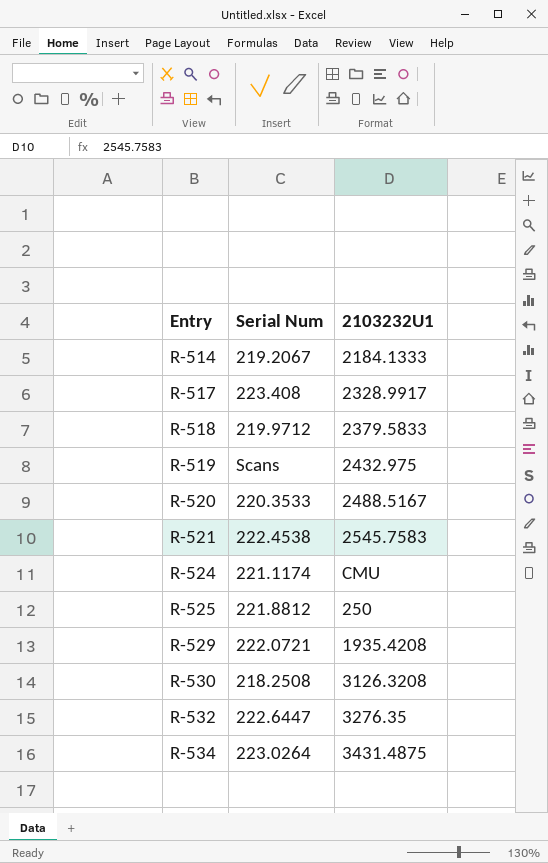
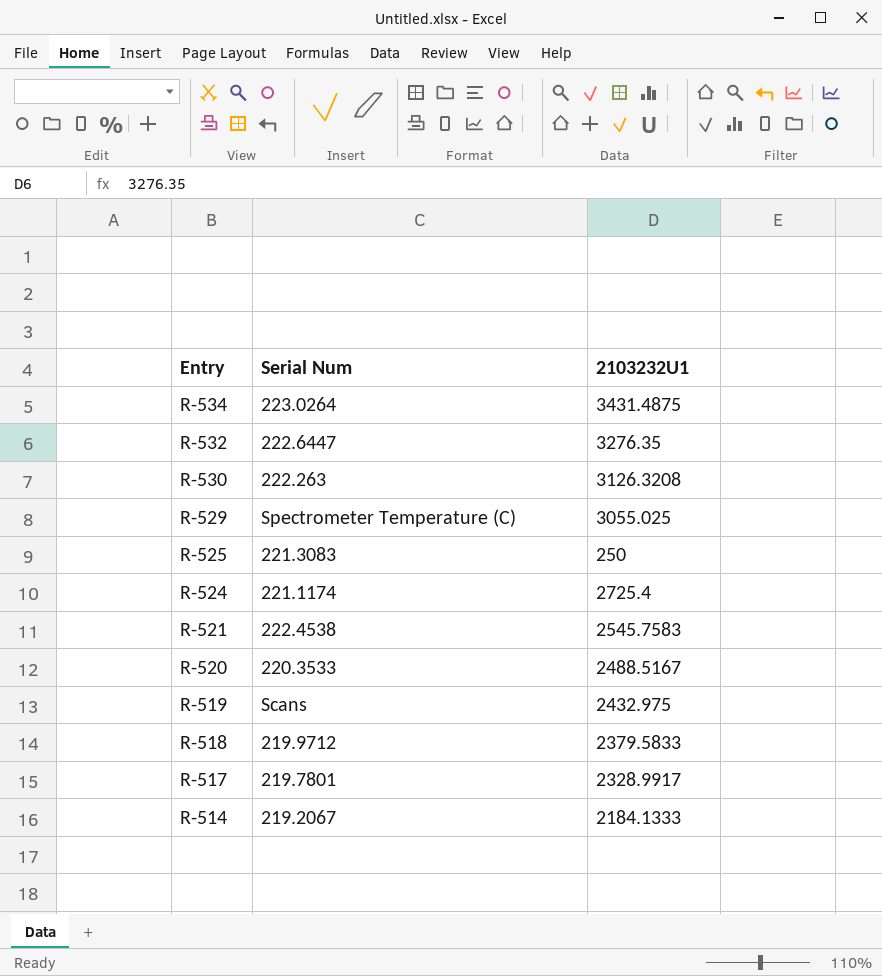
row order: Entry ascending -> Entry descending
R-530 | Serial Num: 218.2508 -> 222.263
R-529 | Serial Num: 222.0721 -> Spectrometer Temperature (C)
R-529 | 2103232U1: 1935.4208 -> 3055.025
R-525 | Serial Num: 221.8812 -> 221.3083
R-524 | 2103232U1: CMU -> 2725.4
R-517 | Serial Num: 223.408 -> 219.7801

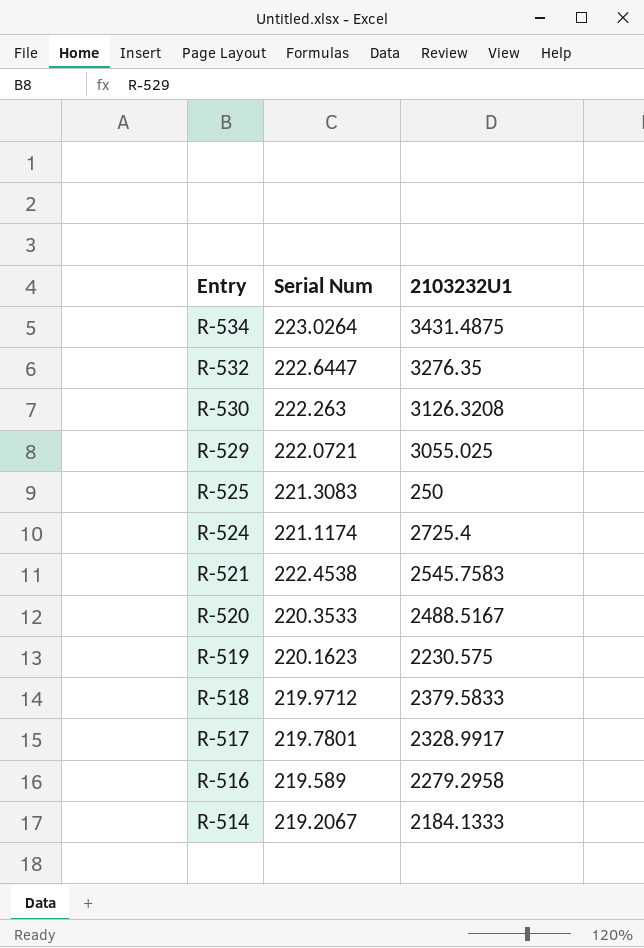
R-529 | Serial Num: Spectrometer Temperature (C) -> 222.0721
R-519 | Serial Num: Scans -> 220.1623
R-519 | 2103232U1: 2432.975 -> 2230.575
row R-516: none -> 219.589 | 2279.2958

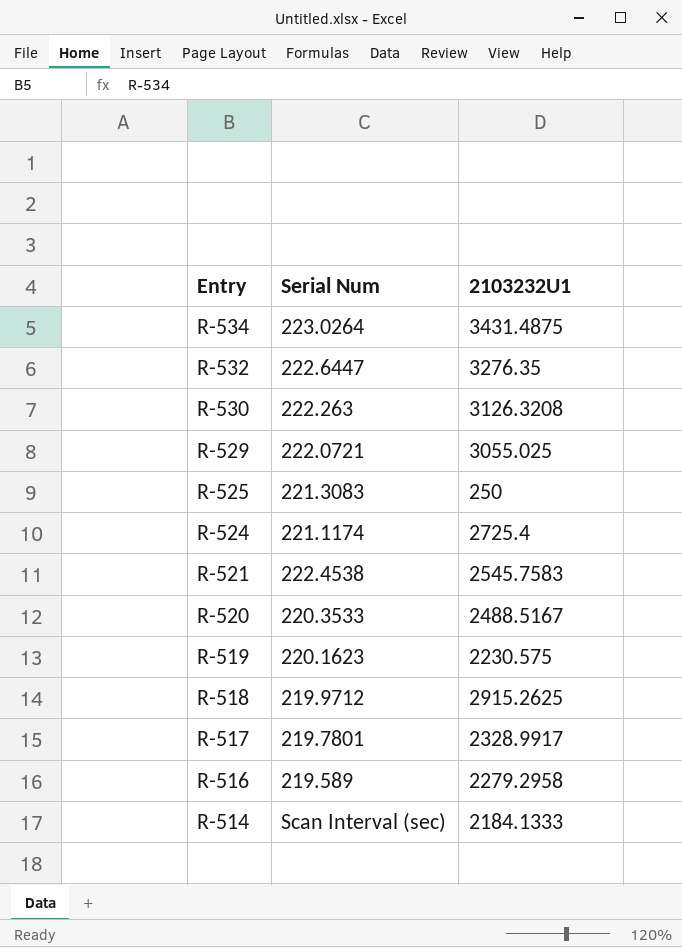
R-518 | 2103232U1: 2379.5833 -> 2915.2625
R-514 | Serial Num: 219.2067 -> Scan Interval (sec)

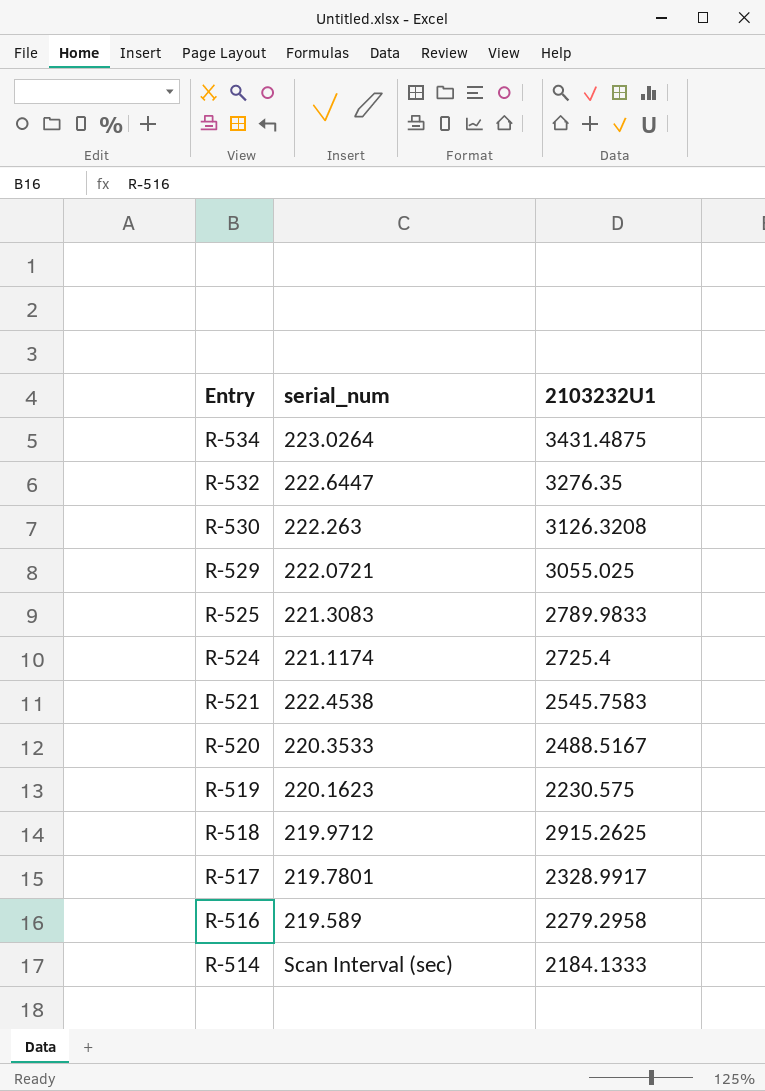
column name: Serial Num -> serial_num
R-525 | 2103232U1: 250 -> 2789.9833

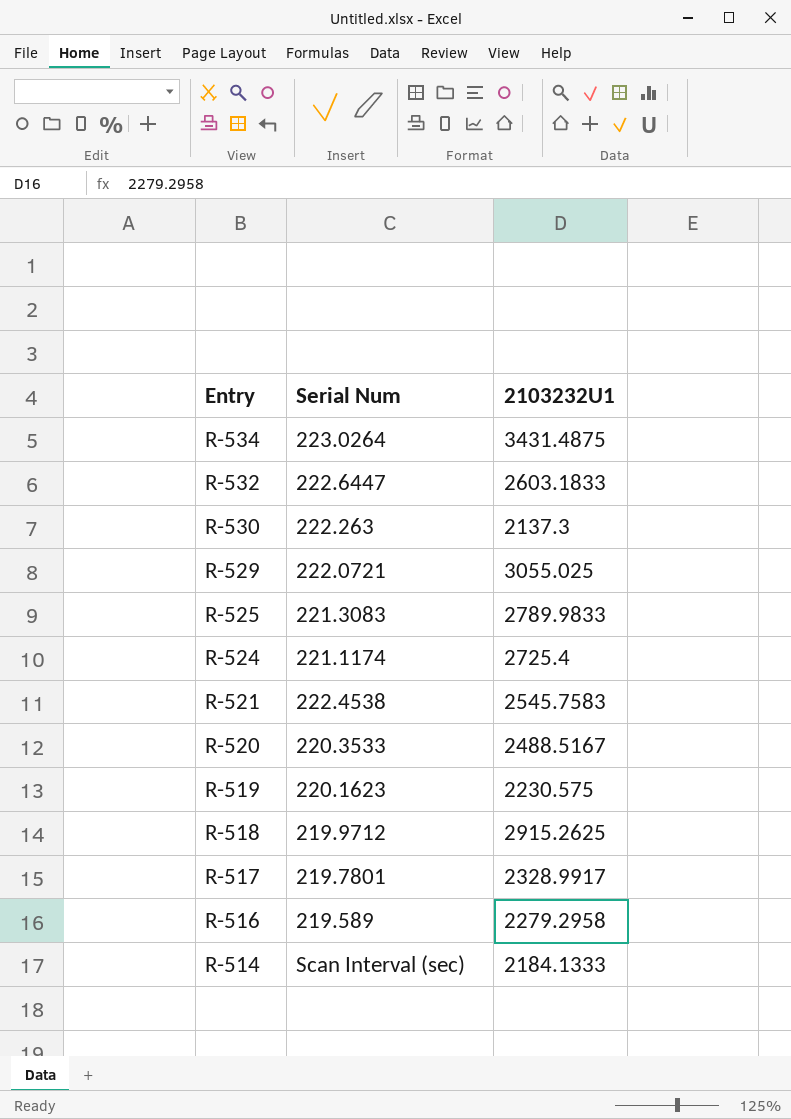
column name: serial_num -> Serial Num
R-532 | 2103232U1: 3276.35 -> 2603.1833
R-530 | 2103232U1: 3126.3208 -> 2137.3

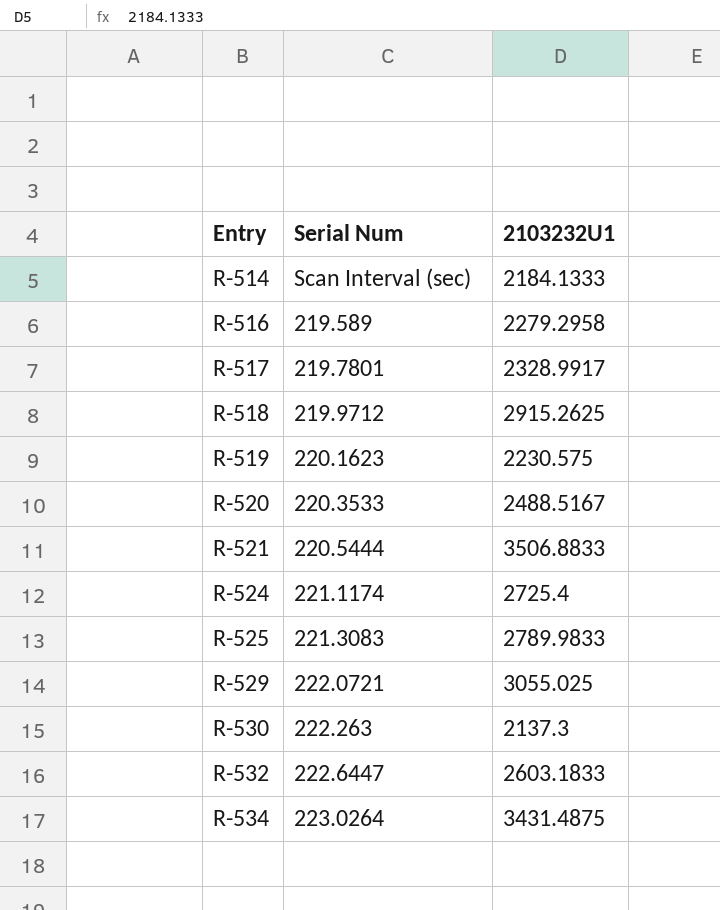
row order: Entry descending -> Entry ascending
R-521 | Serial Num: 222.4538 -> 220.5444
R-521 | 2103232U1: 2545.7583 -> 3506.8833

